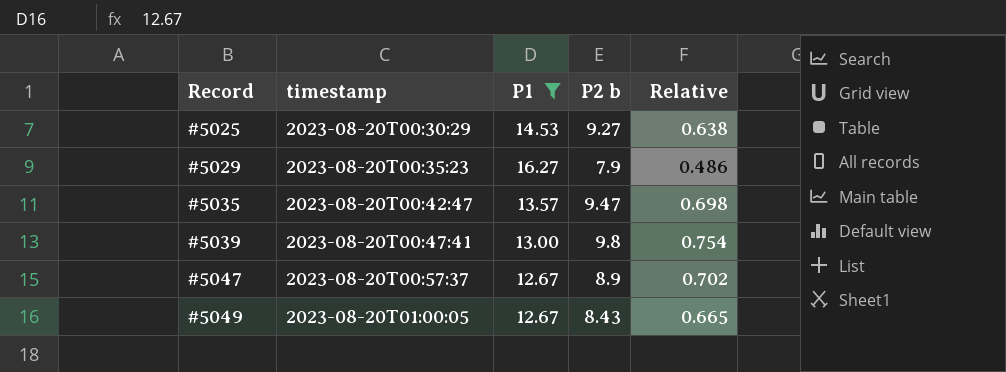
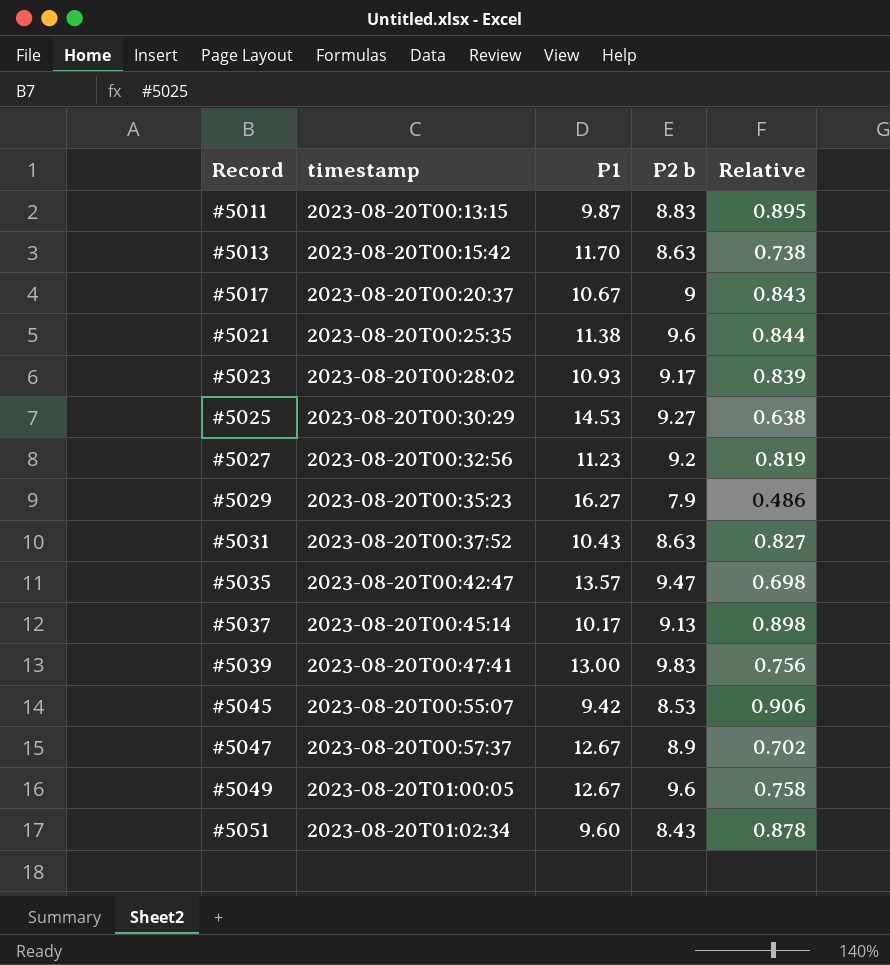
filter: P1 >= 12.67 -> none
#5039 | P2 b: 9.8 -> 9.83
#5039 | Relative: 0.754 -> 0.756
#5049 | P2 b: 8.43 -> 9.6
#5049 | Relative: 0.665 -> 0.758

